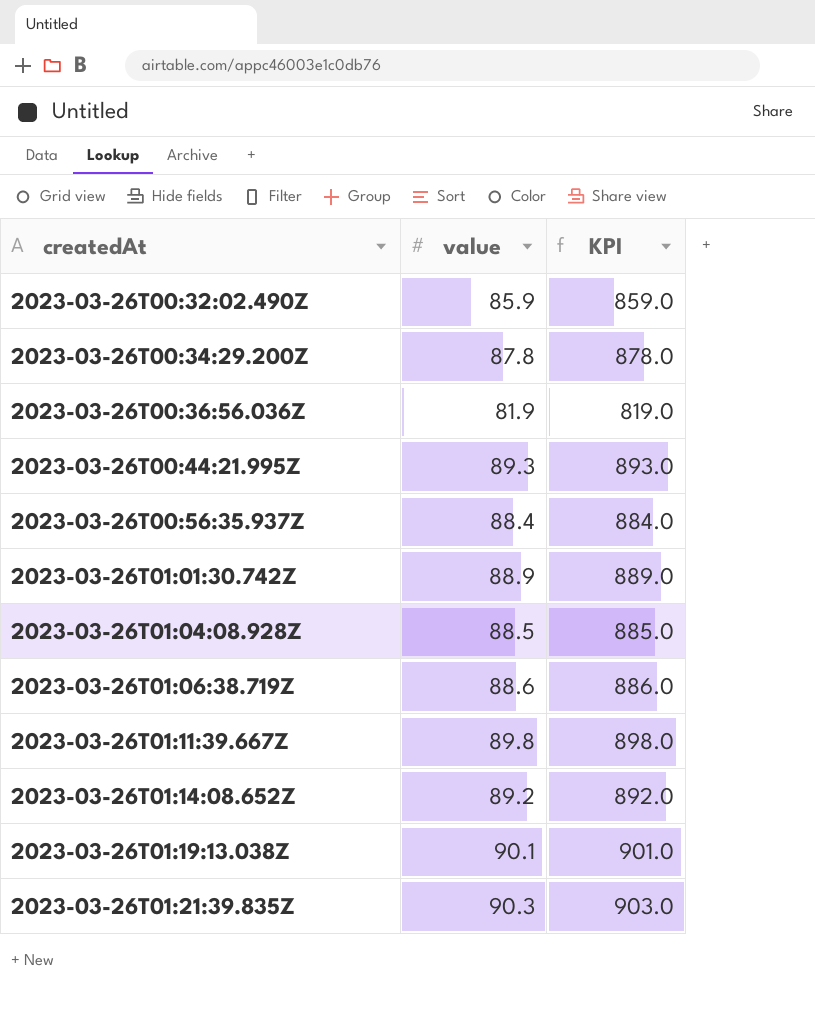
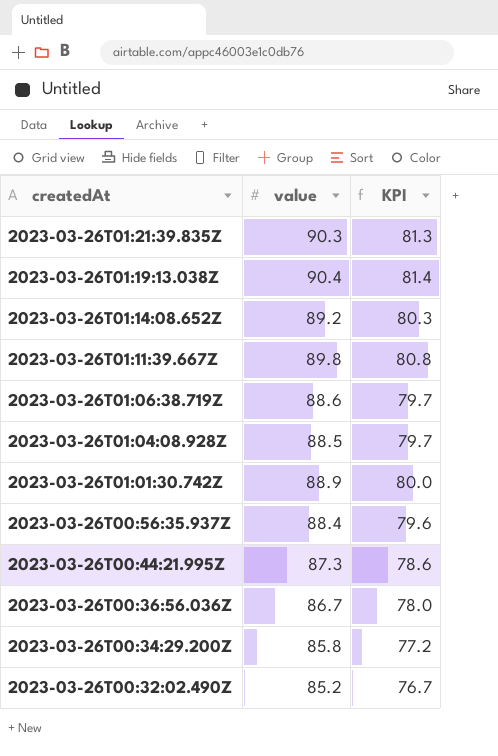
row order: createdAt ascending -> createdAt descending
column KPI | formula: [value] * 10 -> [value] * 0.9
2023-03-26T01:19:13.038Z | value: 90.1 -> 90.4
2023-03-26T00:44:21.995Z | value: 89.3 -> 87.3
2023-03-26T00:36:56.036Z | value: 81.9 -> 86.7
2023-03-26T00:34:29.200Z | value: 87.8 -> 85.8
2023-03-26T00:32:02.490Z | value: 85.9 -> 85.2

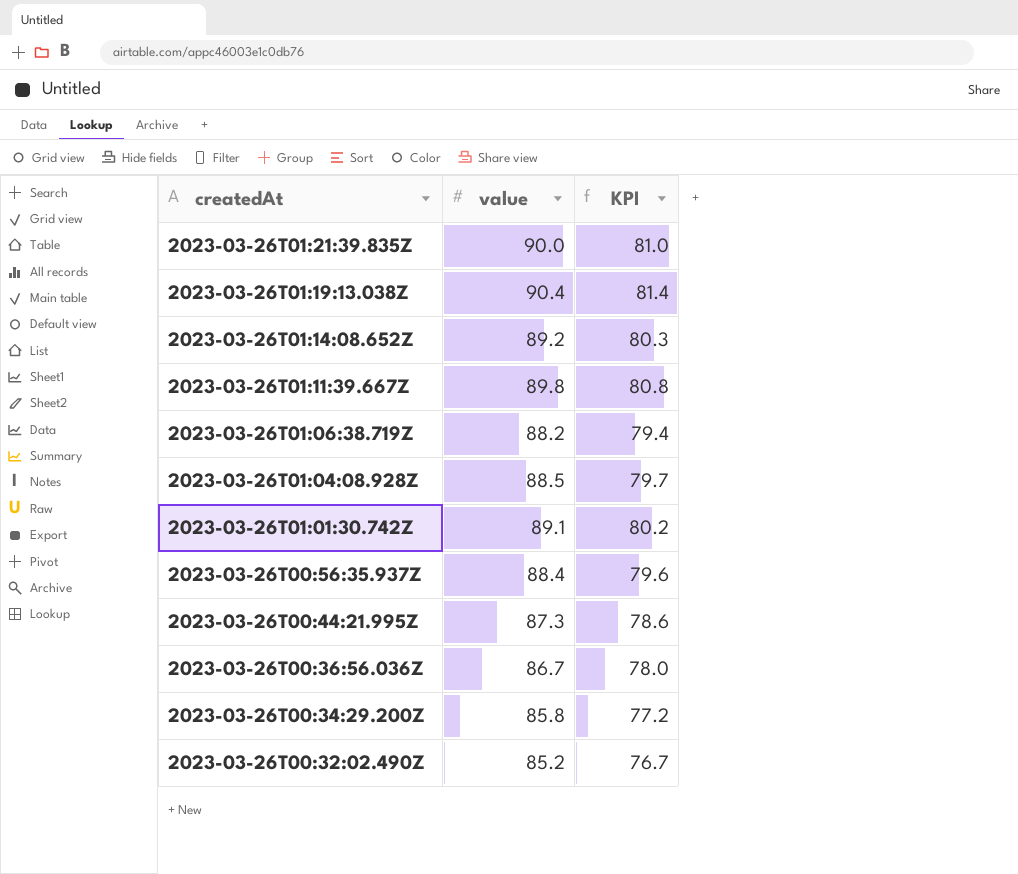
2023-03-26T01:21:39.835Z | value: 90.3 -> 90.0
2023-03-26T01:21:39.835Z | KPI: 81.3 -> 81.0
2023-03-26T01:06:38.719Z | value: 88.6 -> 88.2
2023-03-26T01:06:38.719Z | KPI: 79.7 -> 79.4
2023-03-26T01:01:30.742Z | value: 88.9 -> 89.1
2023-03-26T01:01:30.742Z | KPI: 80.0 -> 80.2

